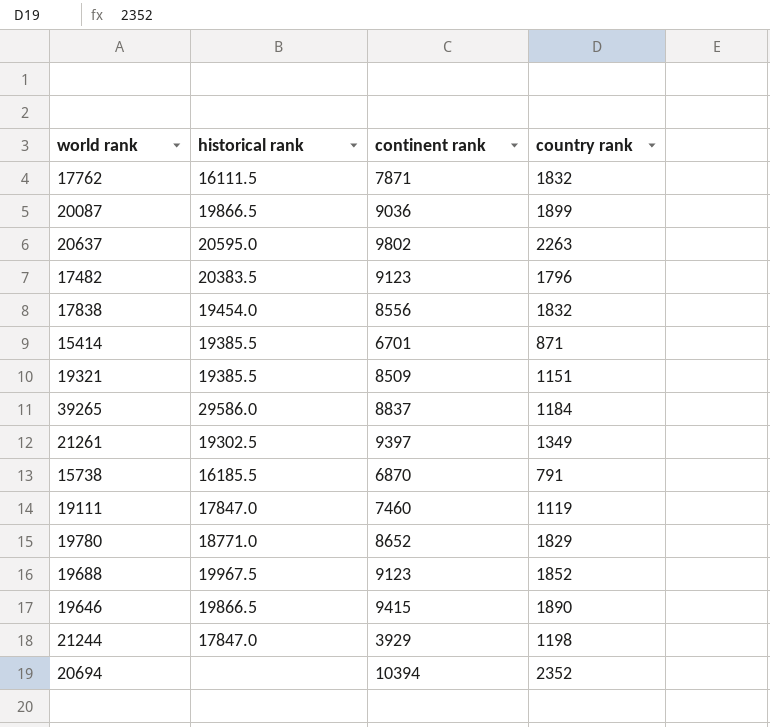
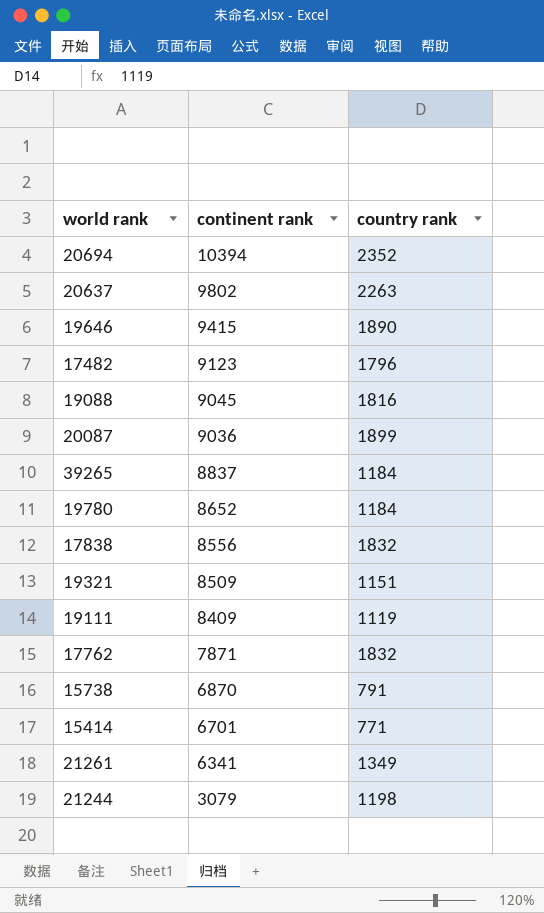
row order: none -> continent rank descending
column historical rank | position: 2 -> none
row 19688: 19967.5 | 9123 | 1852 -> none
row 19088: none -> 9045 | 1816
19780 | country rank: 1829 -> 1184
19111 | continent rank: 7460 -> 8409
15414 | country rank: 871 -> 771
21261 | continent rank: 9397 -> 6341
21244 | continent rank: 3929 -> 3079

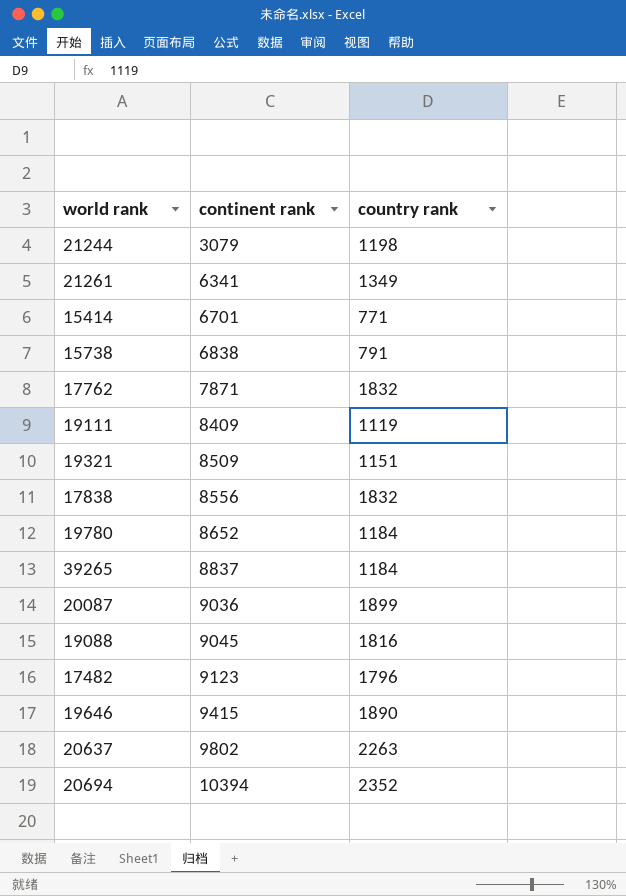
row order: continent rank descending -> continent rank ascending
15738 | continent rank: 6870 -> 6838

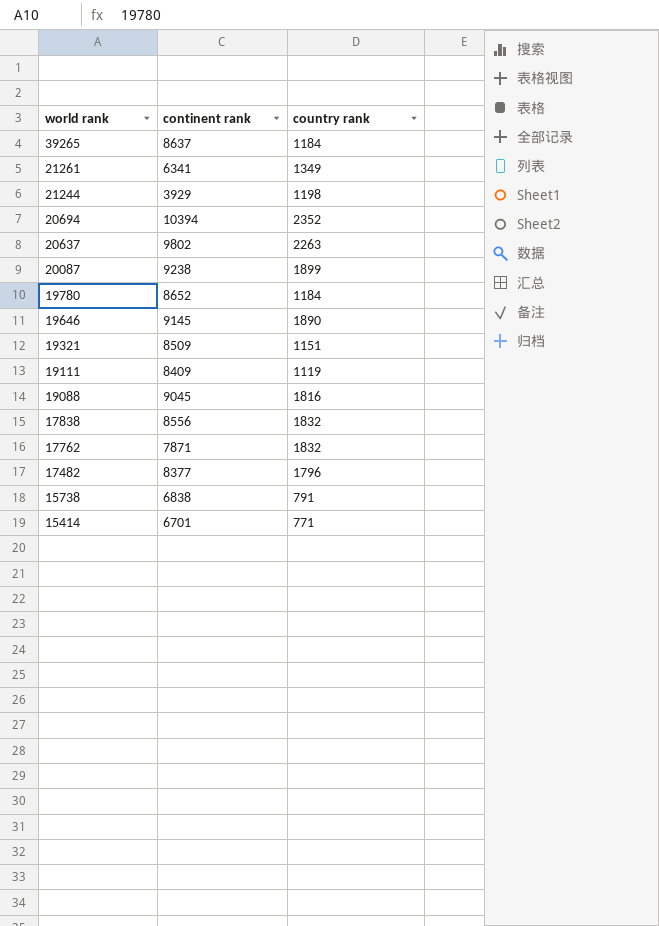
row order: continent rank ascending -> world rank descending
39265 | continent rank: 8837 -> 8637
21244 | continent rank: 3079 -> 3929
20087 | continent rank: 9036 -> 9238
19646 | continent rank: 9415 -> 9145
17482 | continent rank: 9123 -> 8377

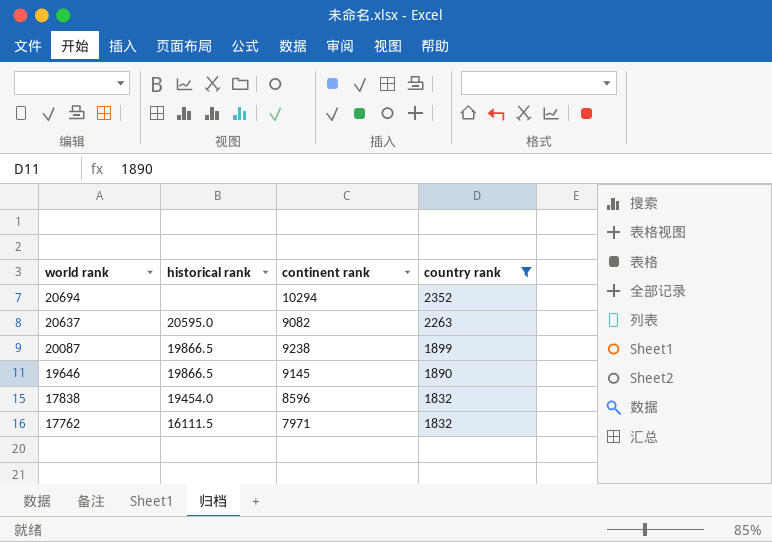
filter: none -> country rank >= 1832
column historical rank | position: none -> 2
20694 | continent rank: 10394 -> 10294
20637 | continent rank: 9802 -> 9082
17838 | continent rank: 8556 -> 8596
17762 | continent rank: 7871 -> 7971

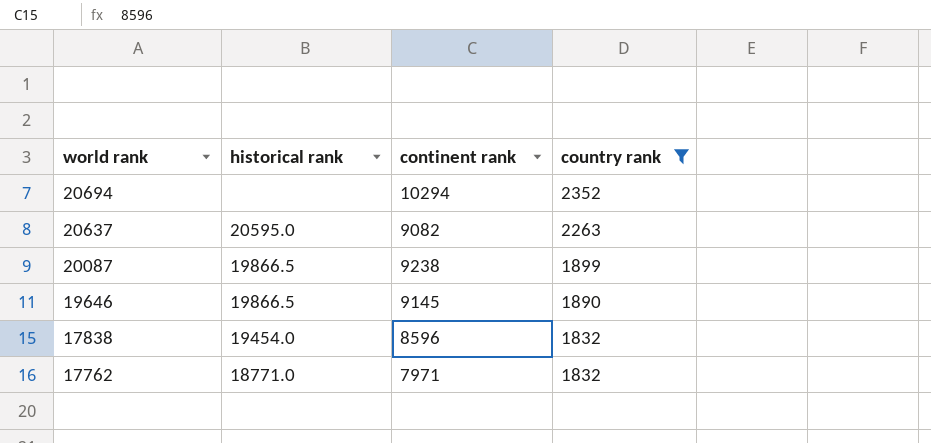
17762 | historical rank: 16111.5 -> 18771.0

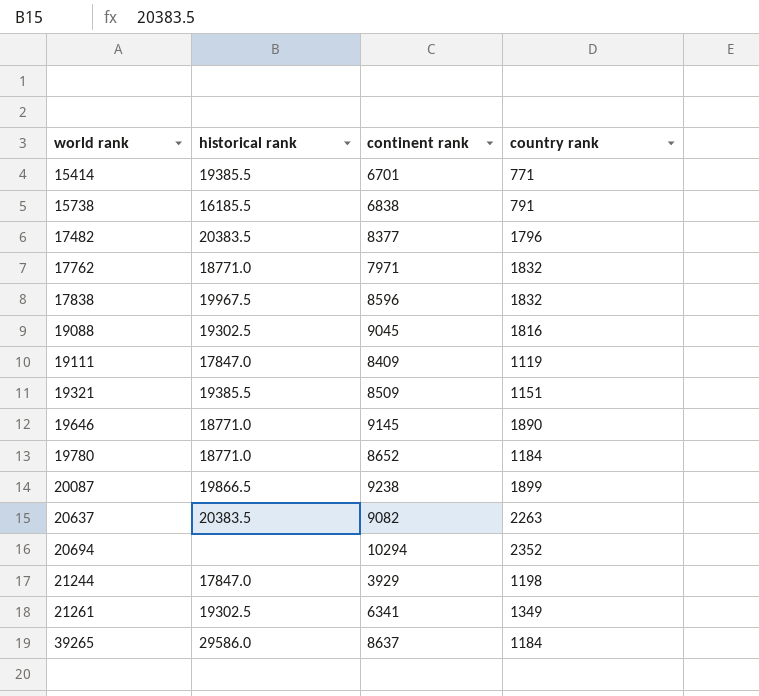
filter: country rank >= 1832 -> none
row order: world rank descending -> world rank ascending
17838 | historical rank: 19454.0 -> 19967.5
19646 | historical rank: 19866.5 -> 18771.0
20637 | historical rank: 20595.0 -> 20383.5

